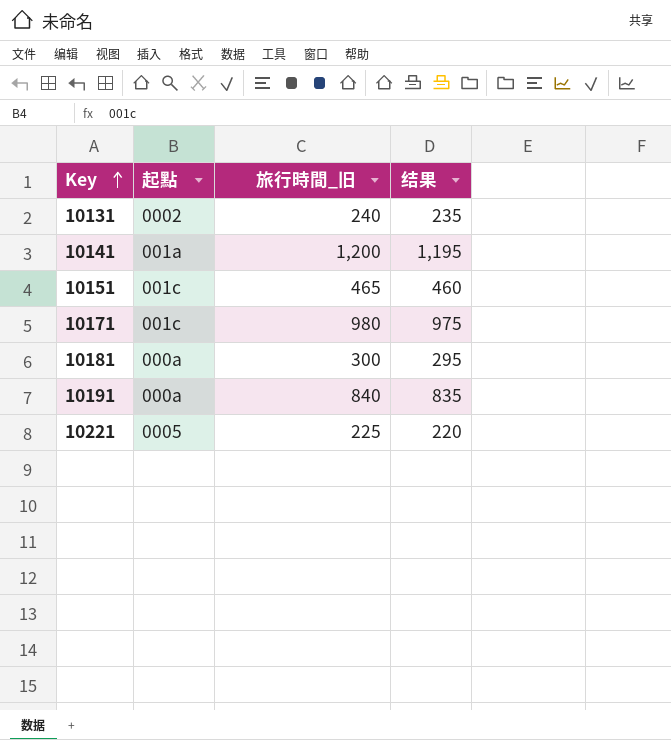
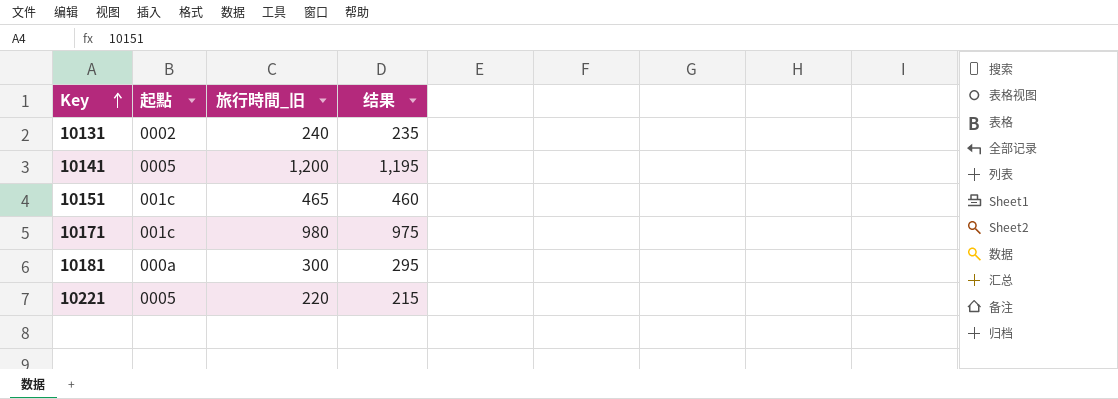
row 10191: 000a | 840 | 835 -> none
10141 | 起點: 001a -> 0005
10221 | 旅行時間_旧: 225 -> 220
10221 | 结果: 220 -> 215

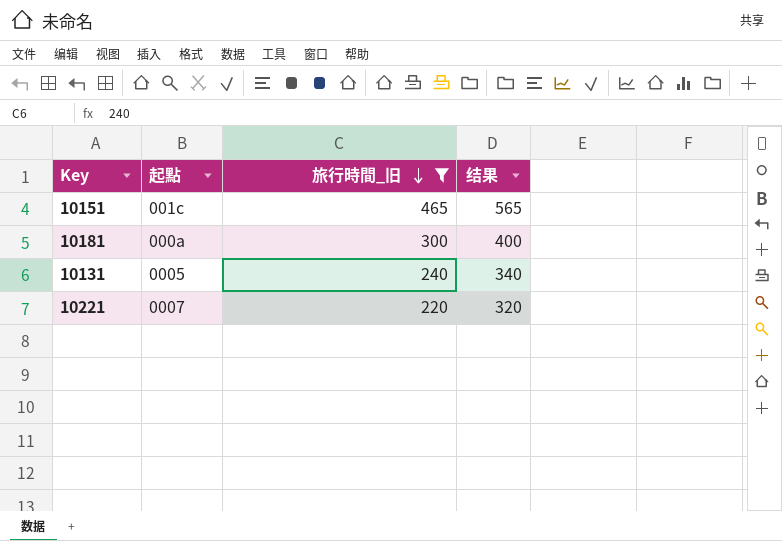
filter: none -> 旅行時間_旧 <= 465
row order: Key ascending -> 旅行時間_旧 descending
column 结果 | formula: [旅行時間_旧] - 5 -> [旅行時間_旧] + 100
10131 | 起點: 0002 -> 0005
10221 | 起點: 0005 -> 0007

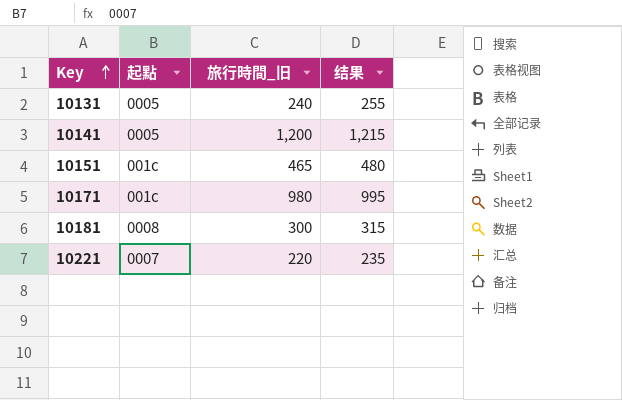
filter: 旅行時間_旧 <= 465 -> none
row order: 旅行時間_旧 descending -> Key ascending
column 结果 | formula: [旅行時間_旧] + 100 -> [旅行時間_旧] + 15
10181 | 起點: 000a -> 0008

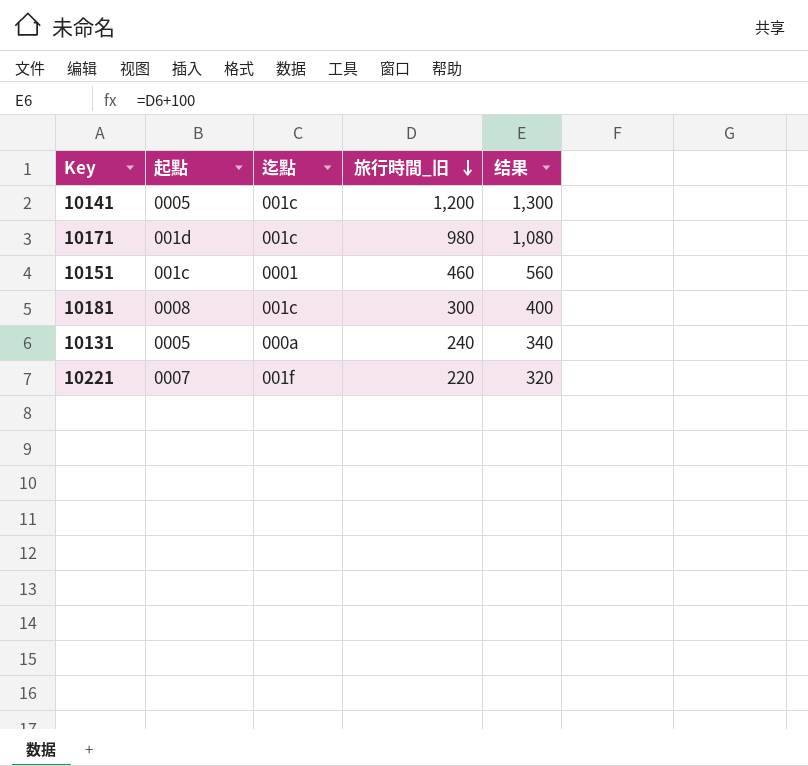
row order: Key ascending -> 旅行時間_旧 descending
column 迄點 | position: none -> 3
column 结果 | formula: [旅行時間_旧] + 15 -> [旅行時間_旧] + 100
10171 | 起點: 001c -> 001d
10151 | 旅行時間_旧: 465 -> 460

